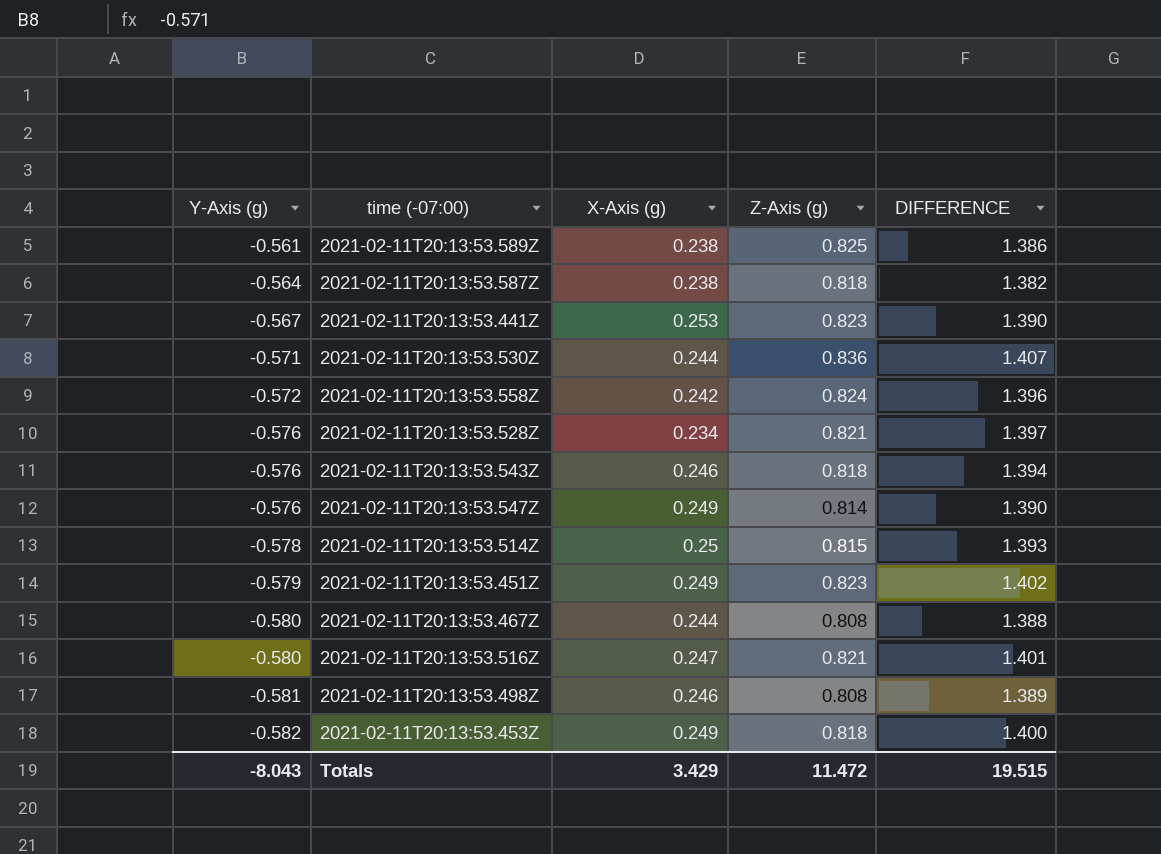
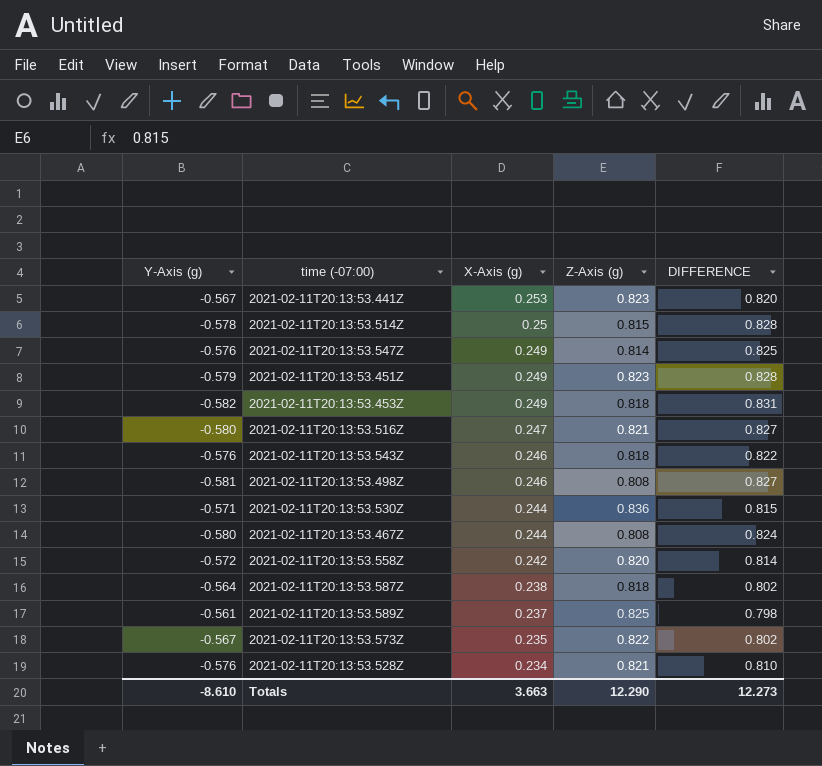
row order: Y-Axis (g) descending -> X-Axis (g) descending
column DIFFERENCE | formula: [Z-Axis (g)] - [Y-Axis (g)] -> [X-Axis (g)] - [Y-Axis (g)]
2021-02-11T20:13:53.558Z | Z-Axis (g): 0.824 -> 0.820
2021-02-11T20:13:53.589Z | X-Axis (g): 0.238 -> 0.237
row 2021-02-11T20:13:53.573Z: none -> -0.567 | 0.235 | 0.822 | 0.802
Totals | Y-Axis (g): -8.043 -> -8.610
Totals | X-Axis (g): 3.429 -> 3.663
Totals | Z-Axis (g): 11.472 -> 12.290
Totals | DIFFERENCE: 19.515 -> 12.273

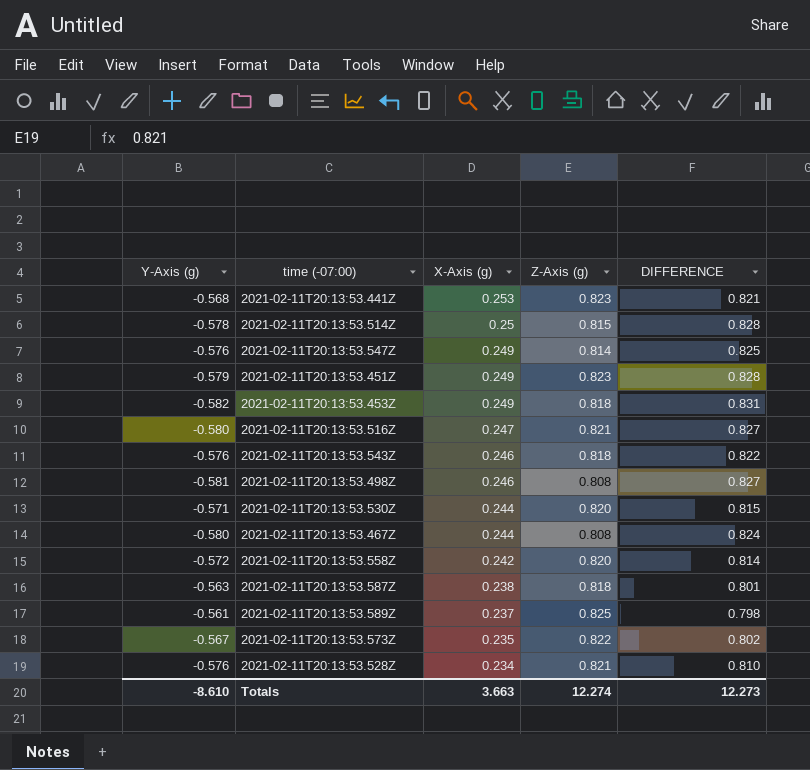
2021-02-11T20:13:53.441Z | Y-Axis (g): -0.567 -> -0.568
2021-02-11T20:13:53.441Z | DIFFERENCE: 0.820 -> 0.821
2021-02-11T20:13:53.530Z | Z-Axis (g): 0.836 -> 0.820
2021-02-11T20:13:53.587Z | Y-Axis (g): -0.564 -> -0.563
2021-02-11T20:13:53.587Z | DIFFERENCE: 0.802 -> 0.801
Totals | Z-Axis (g): 12.290 -> 12.274

